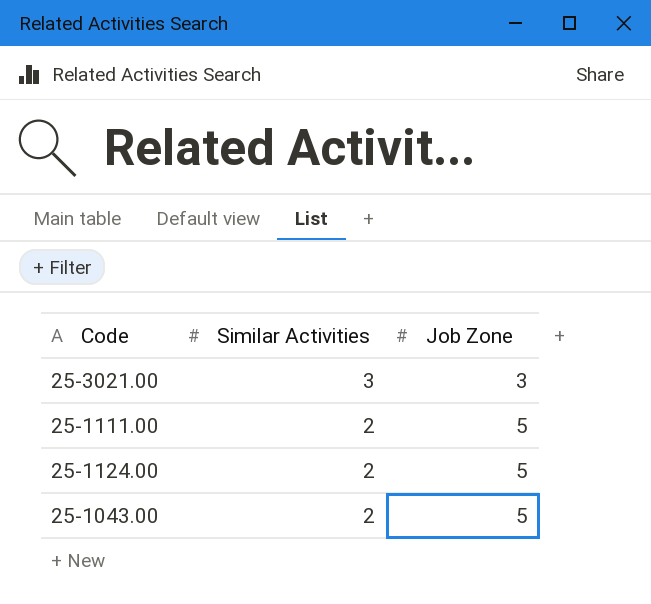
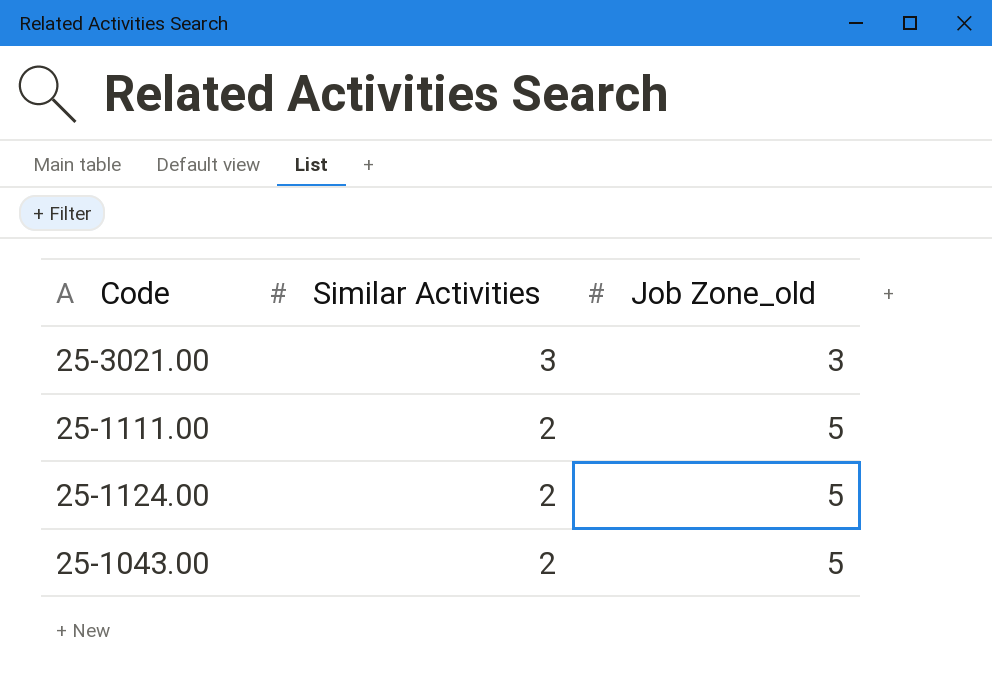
column name: Job Zone -> Job Zone_old

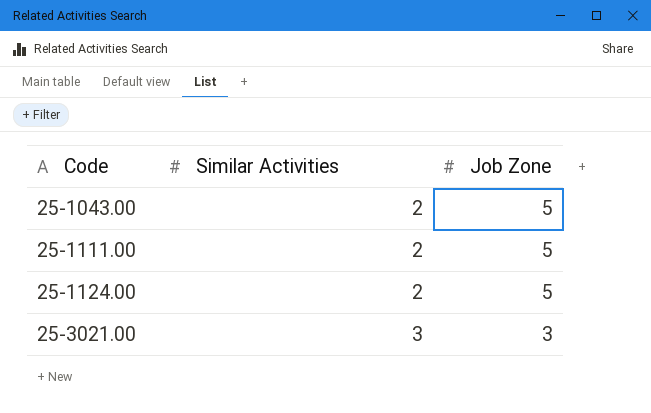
row order: Similar Activities descending -> Code ascending
column name: Job Zone_old -> Job Zone

